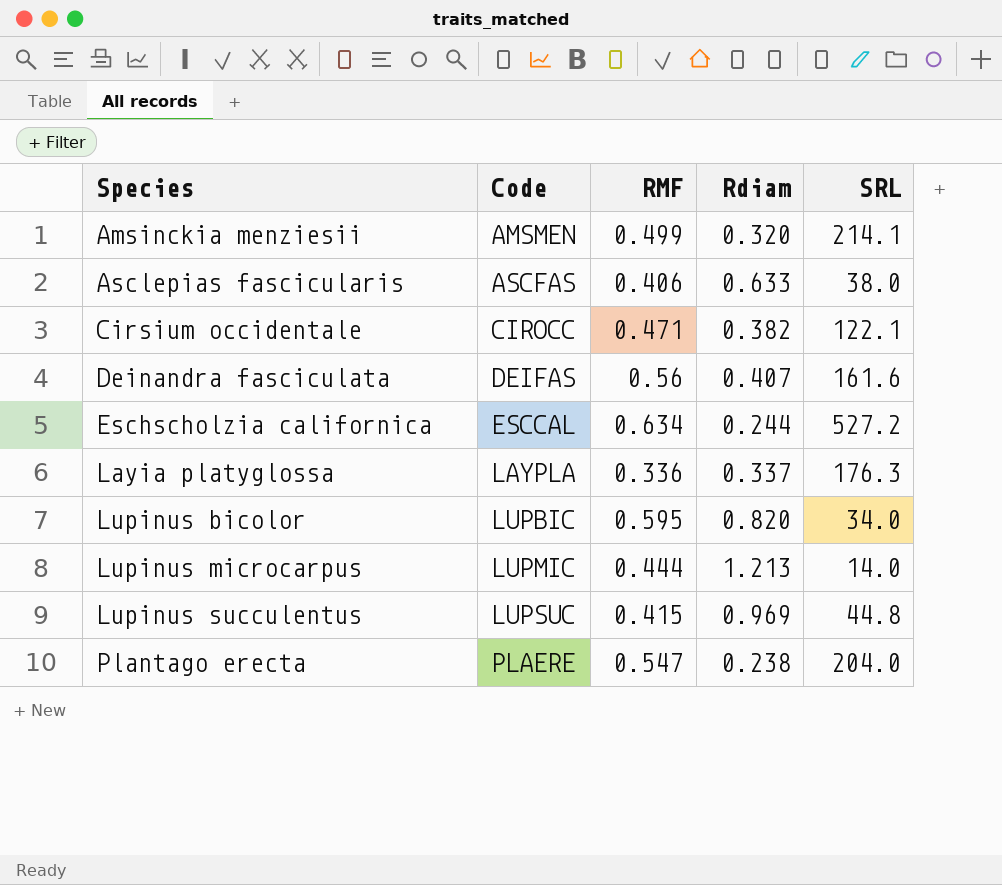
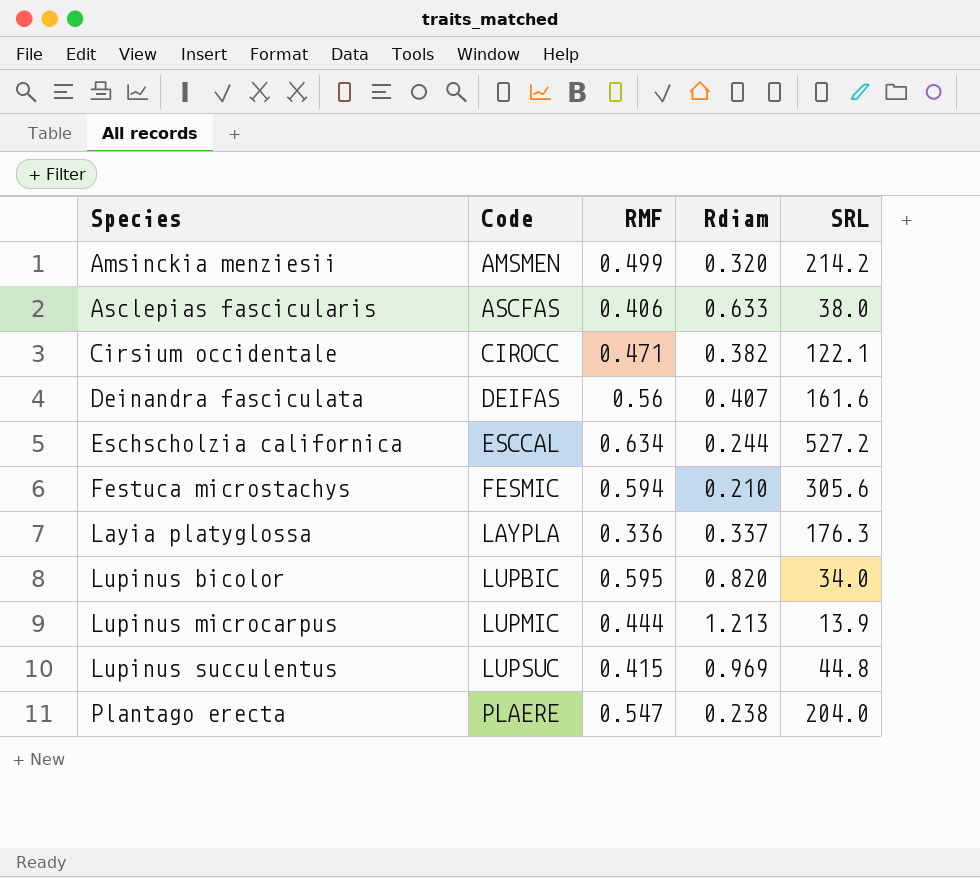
Amsinckia menziesii | SRL: 214.1 -> 214.2
row Festuca microstachys: none -> FESMIC | 0.594 | 0.210 | 305.6
Lupinus microcarpus | SRL: 14.0 -> 13.9

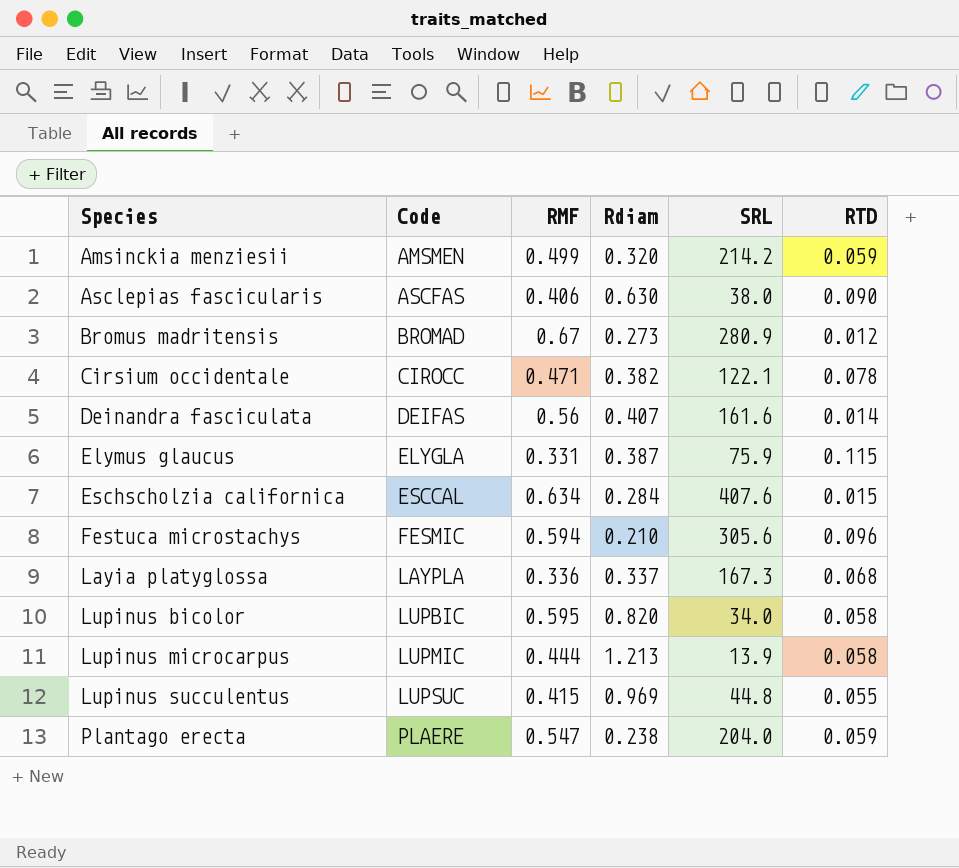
column RTD | position: none -> 6
Asclepias fascicularis | Rdiam: 0.633 -> 0.630
row Bromus madritensis: none -> BROMAD | 0.67 | 0.273 | 280.9 | 0.012
row Elymus glaucus: none -> ELYGLA | 0.331 | 0.387 | 75.9 | 0.115
Eschscholzia californica | Rdiam: 0.244 -> 0.284
Eschscholzia californica | SRL: 527.2 -> 407.6
Layia platyglossa | SRL: 176.3 -> 167.3

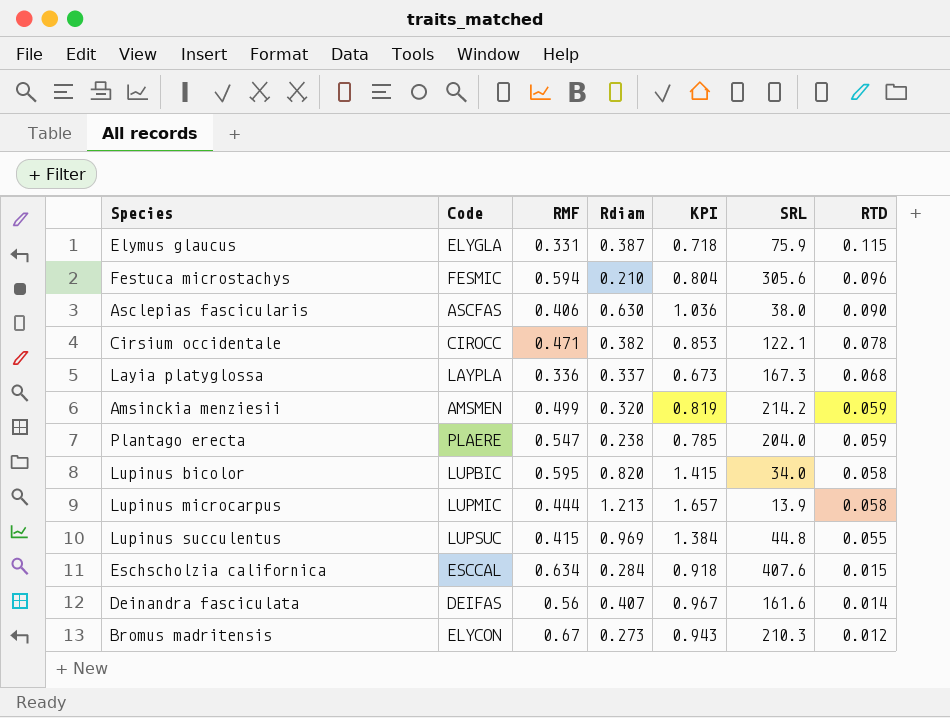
row order: Species ascending -> RTD descending
column KPI | formula: none -> [RMF] + [Rdiam]
Bromus madritensis | Code: BROMAD -> ELYCON
Bromus madritensis | SRL: 280.9 -> 210.3

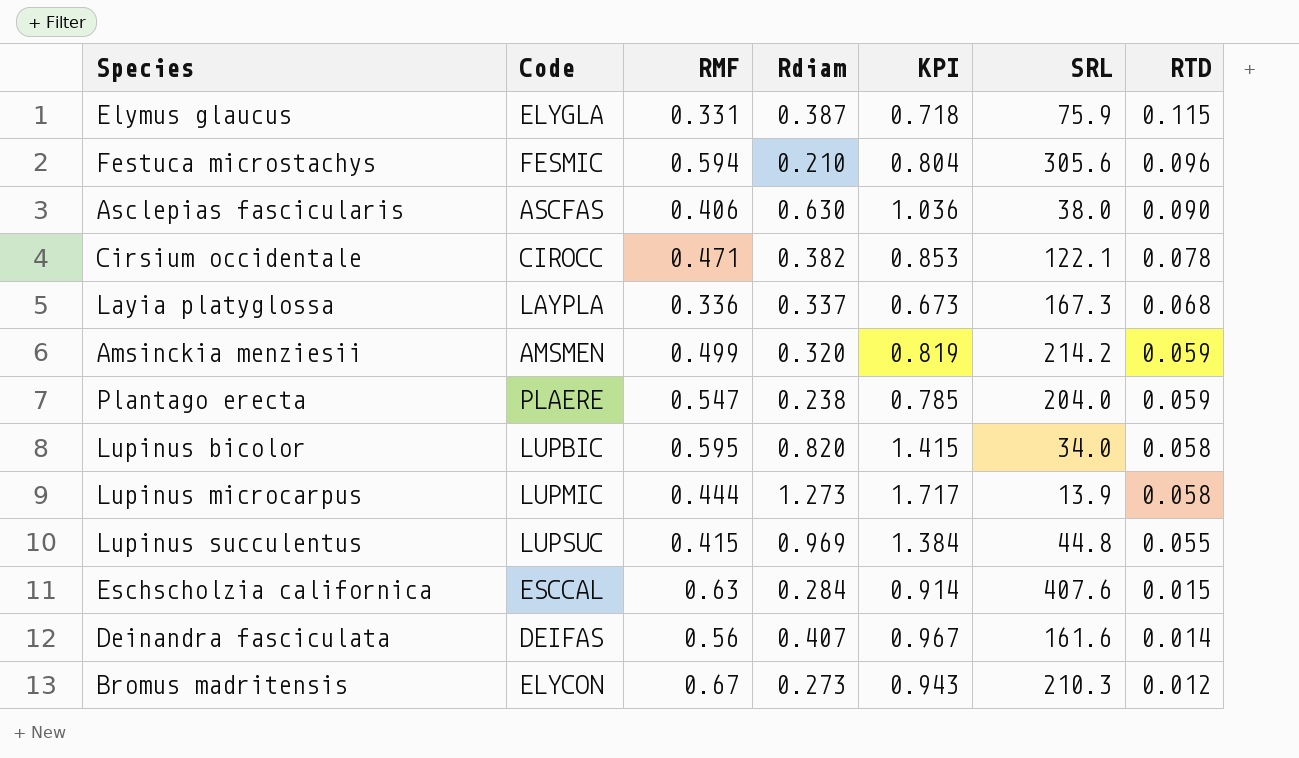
Lupinus microcarpus | Rdiam: 1.213 -> 1.273
Lupinus microcarpus | KPI: 1.657 -> 1.717
Eschscholzia californica | RMF: 0.634 -> 0.63
Eschscholzia californica | KPI: 0.918 -> 0.914

